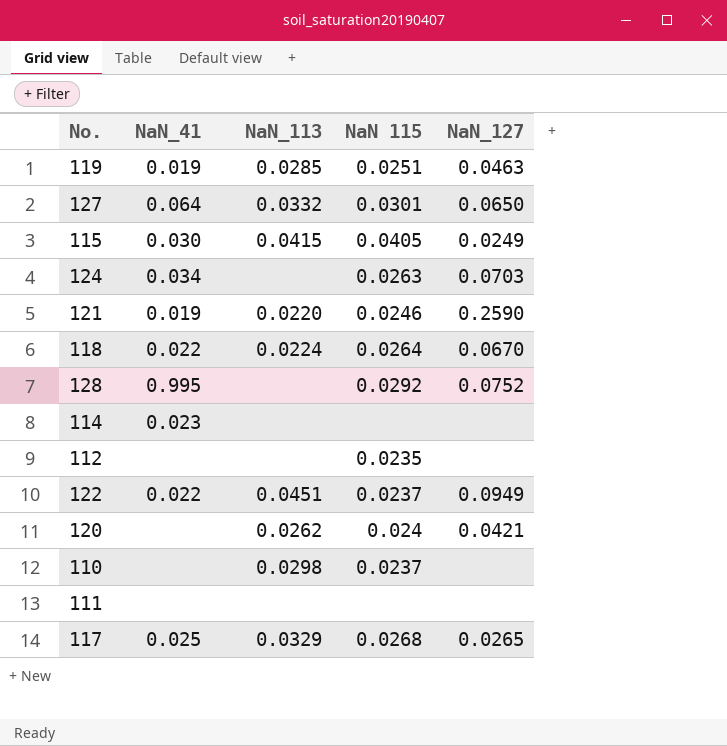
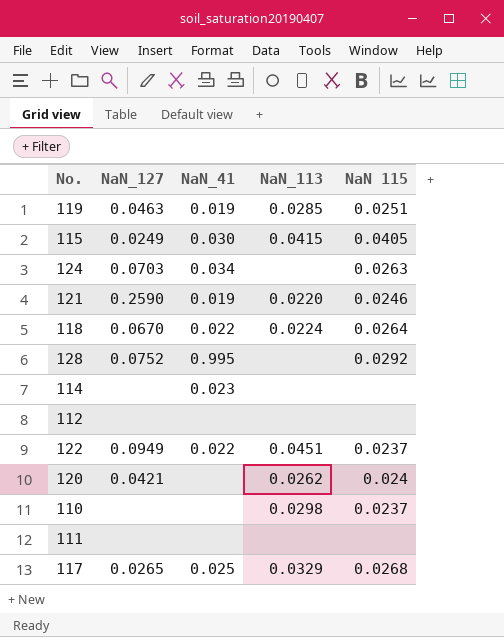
column NaN_127 | position: 5 -> 2
row 127: 0.064 | 0.0332 | 0.0301 | 0.0650 -> none
112 | NaN 115: 0.0235 -> none

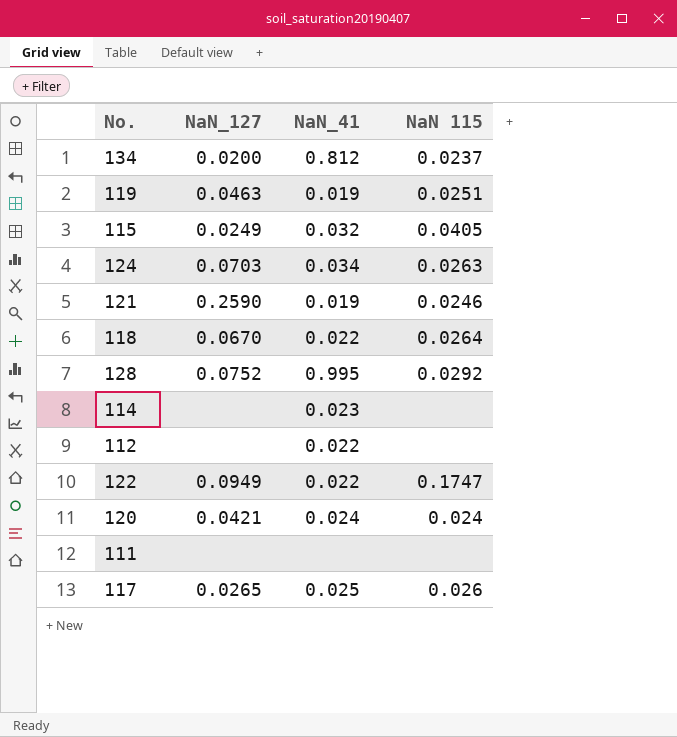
column NaN_113 | position: 4 -> none
row 110: none | none | 0.0298 | 0.0237 -> none
row 134: none -> 0.0200 | 0.812 | 0.0237
115 | NaN_41: 0.030 -> 0.032
112 | NaN_41: none -> 0.022
122 | NaN 115: 0.0237 -> 0.1747
120 | NaN_41: none -> 0.024
117 | NaN 115: 0.0268 -> 0.026

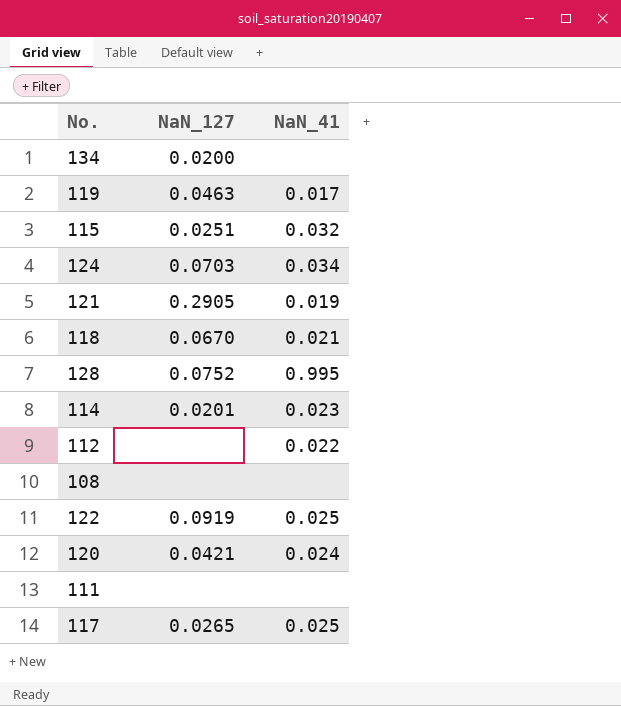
column NaN 115 | position: 4 -> none
134 | NaN_41: 0.812 -> none
119 | NaN_41: 0.019 -> 0.017
115 | NaN_127: 0.0249 -> 0.0251
121 | NaN_127: 0.2590 -> 0.2905
118 | NaN_41: 0.022 -> 0.021
114 | NaN_127: none -> 0.0201
row 108: none -> none | none
122 | NaN_127: 0.0949 -> 0.0919
122 | NaN_41: 0.022 -> 0.025

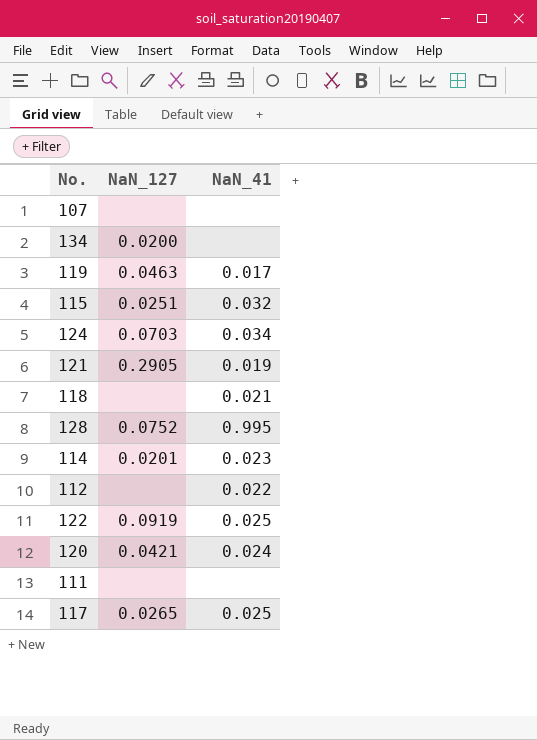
row 108: none | none -> none
row 107: none -> none | none
118 | NaN_127: 0.0670 -> none

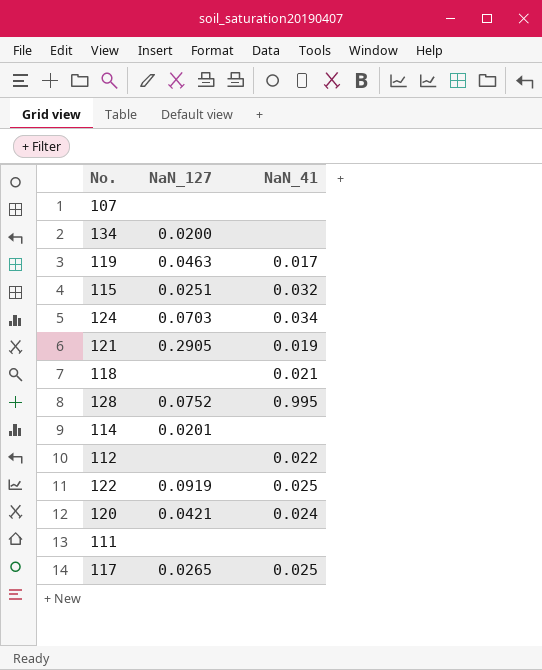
114 | NaN_41: 0.023 -> none

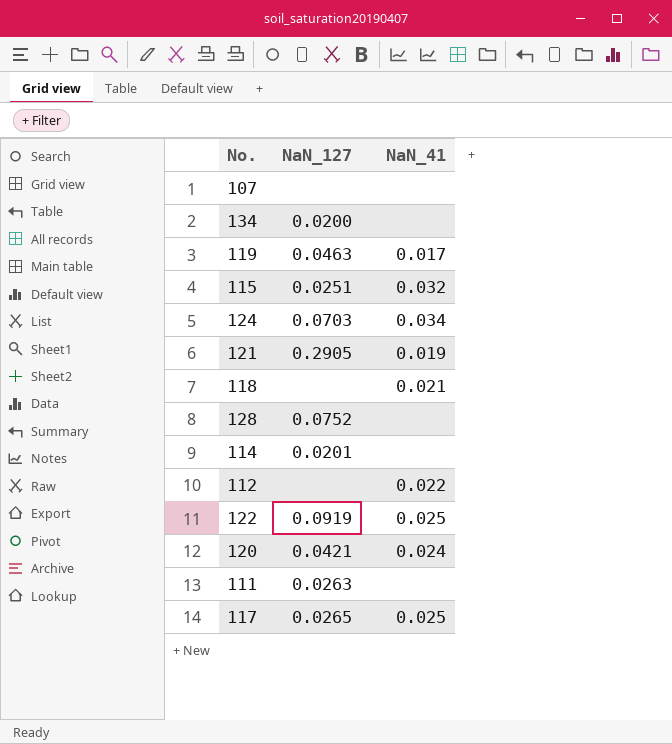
128 | NaN_41: 0.995 -> none
111 | NaN_127: none -> 0.0263

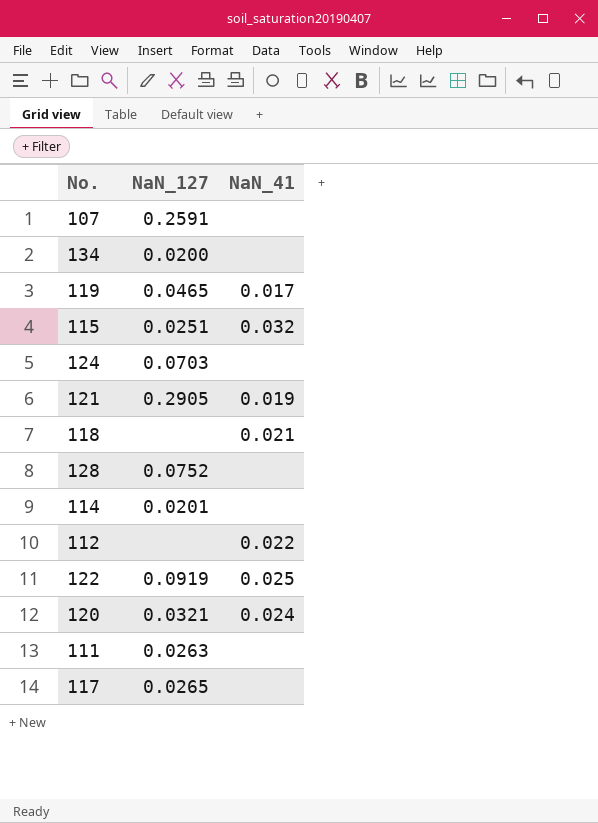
107 | NaN_127: none -> 0.2591
119 | NaN_127: 0.0463 -> 0.0465
124 | NaN_41: 0.034 -> none
120 | NaN_127: 0.0421 -> 0.0321
117 | NaN_41: 0.025 -> none

